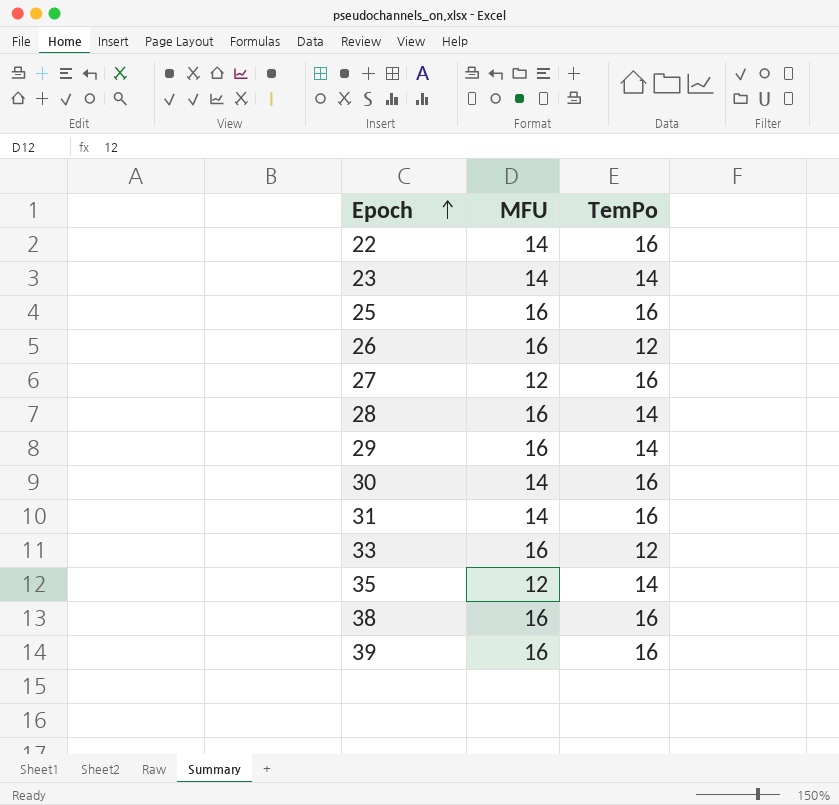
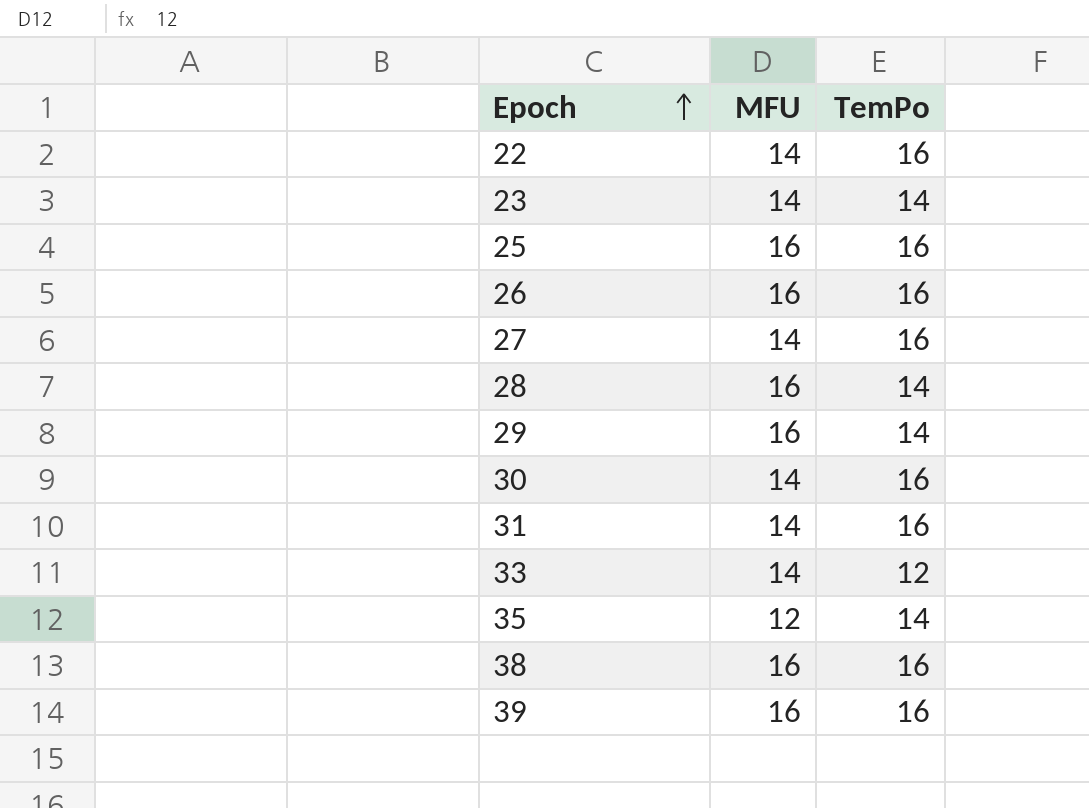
26 | TemPo: 12 -> 16
27 | MFU: 12 -> 14
33 | MFU: 16 -> 14

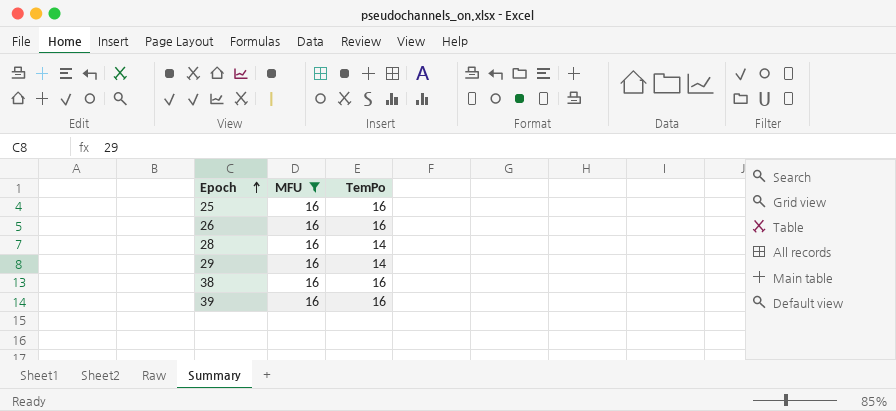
filter: none -> MFU = 16

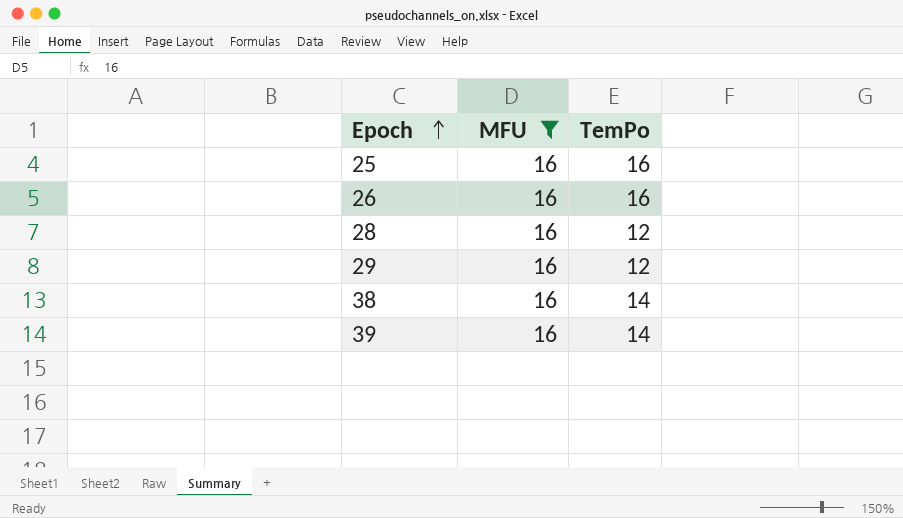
28 | TemPo: 14 -> 12
29 | TemPo: 14 -> 12
38 | TemPo: 16 -> 14
39 | TemPo: 16 -> 14

